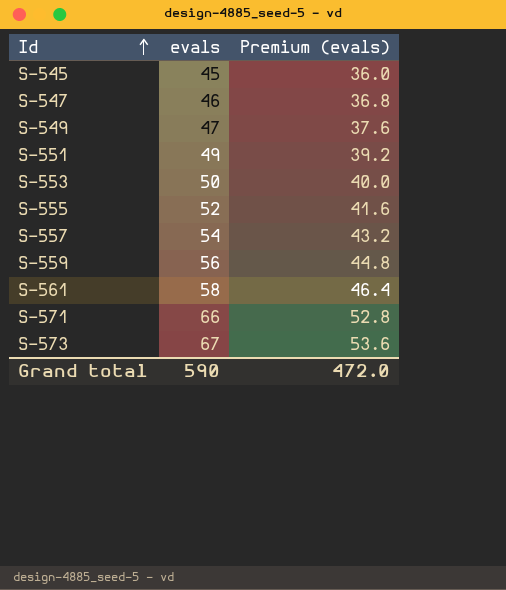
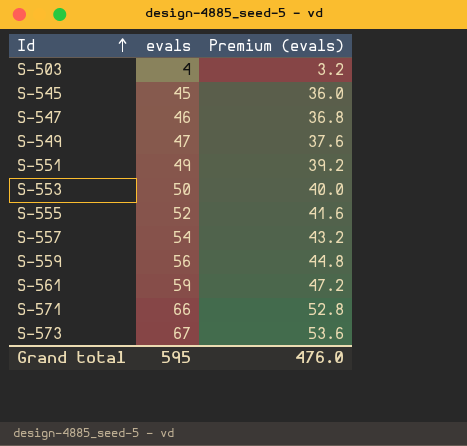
row S-503: none -> 4 | 3.2
S-561 | evals: 58 -> 59
S-561 | Premium (evals): 46.4 -> 47.2
Grand total | evals: 590 -> 595
Grand total | Premium (evals): 472.0 -> 476.0

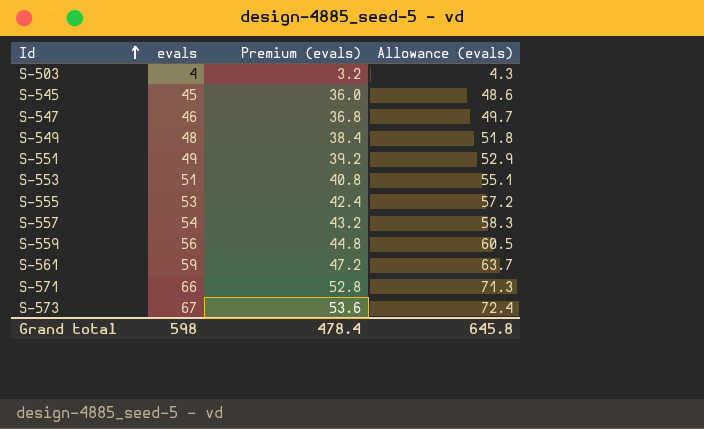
column Allowance (evals) | formula: none -> [evals] * 1.08
S-549 | evals: 47 -> 48
S-549 | Premium (evals): 37.6 -> 38.4
S-553 | evals: 50 -> 51
S-553 | Premium (evals): 40.0 -> 40.8
S-555 | evals: 52 -> 53
S-555 | Premium (evals): 41.6 -> 42.4
Grand total | evals: 595 -> 598
Grand total | Premium (evals): 476.0 -> 478.4

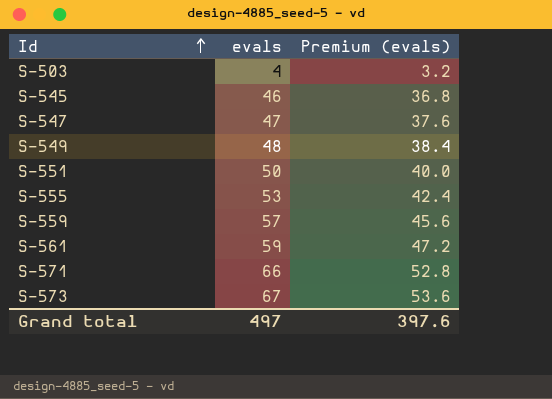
column Allowance (evals) | formula: [evals] * 1.08 -> none
row S-553: 51 | 40.8 | 55.1 -> none
row S-557: 54 | 43.2 | 58.3 -> none
S-545 | evals: 45 -> 46
S-545 | Premium (evals): 36.0 -> 36.8
S-547 | evals: 46 -> 47
S-547 | Premium (evals): 36.8 -> 37.6
S-551 | evals: 49 -> 50
S-551 | Premium (evals): 39.2 -> 40.0
S-559 | evals: 56 -> 57
S-559 | Premium (evals): 44.8 -> 45.6
Grand total | evals: 598 -> 497
Grand total | Premium (evals): 478.4 -> 397.6

